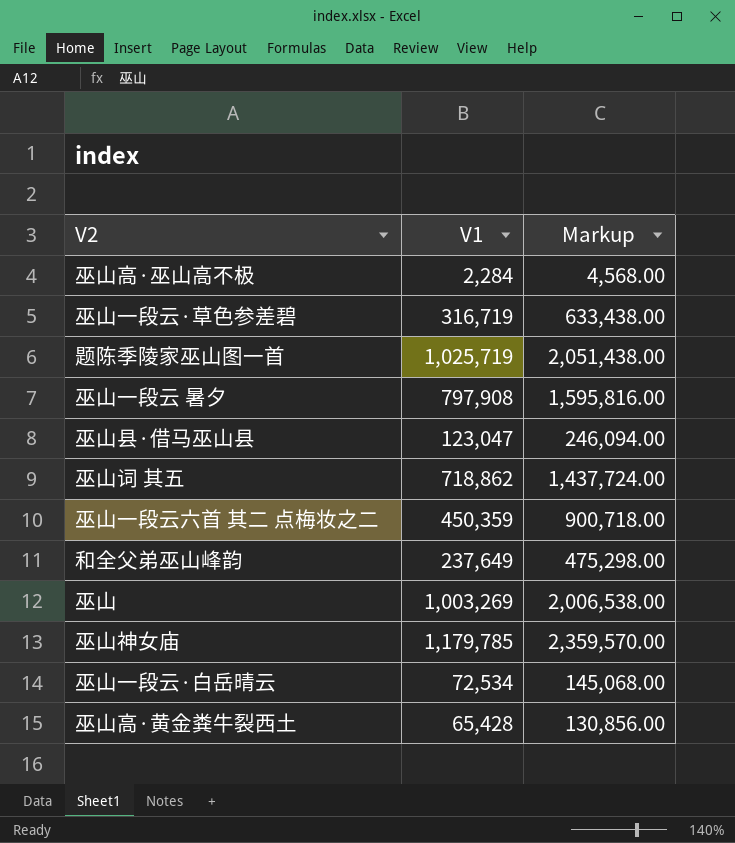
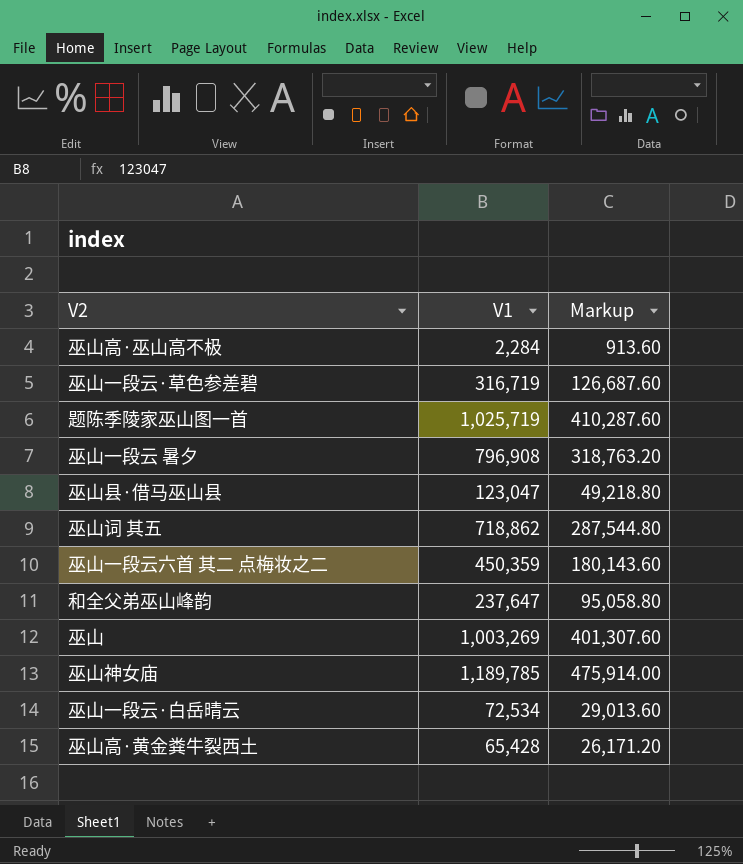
column Markup | formula: [V1] * 2 -> [V1] * 0.4
巫山一段云 暑夕 | V1: 797,908 -> 796,908
和全父弟巫山峰韵 | V1: 237,649 -> 237,647
巫山神女庙 | V1: 1,179,785 -> 1,189,785

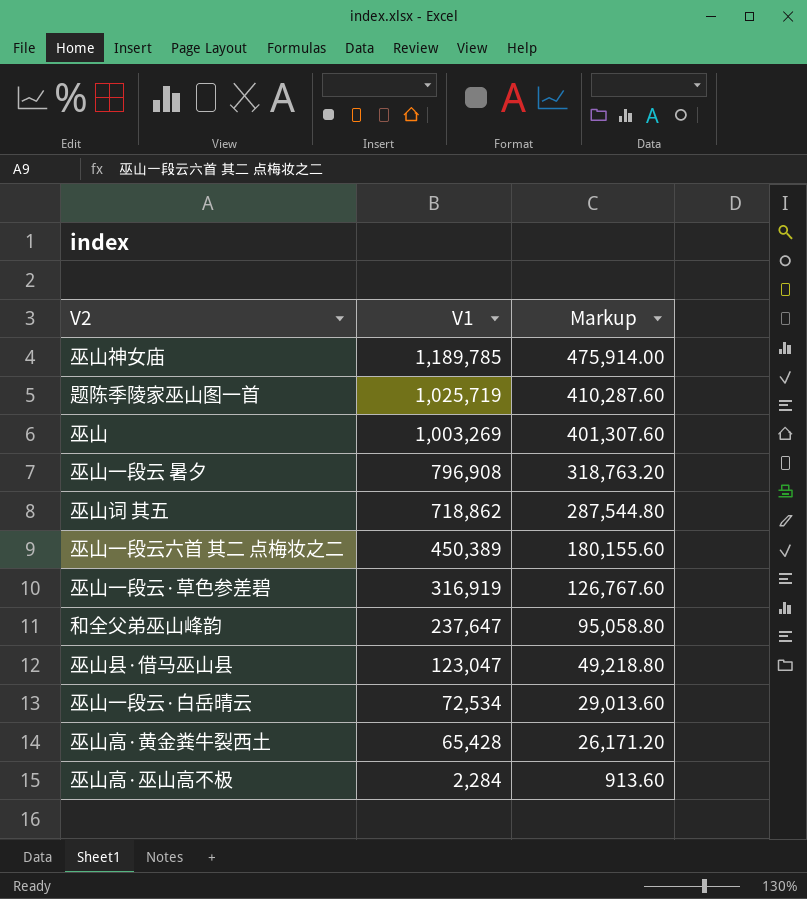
row order: none -> V1 descending
巫山一段云六首 其二 点梅妆之二 | V1: 450,359 -> 450,389
巫山一段云六首 其二 点梅妆之二 | Markup: 180,143.60 -> 180,155.60
巫山一段云·草色参差碧 | V1: 316,719 -> 316,919
巫山一段云·草色参差碧 | Markup: 126,687.60 -> 126,767.60

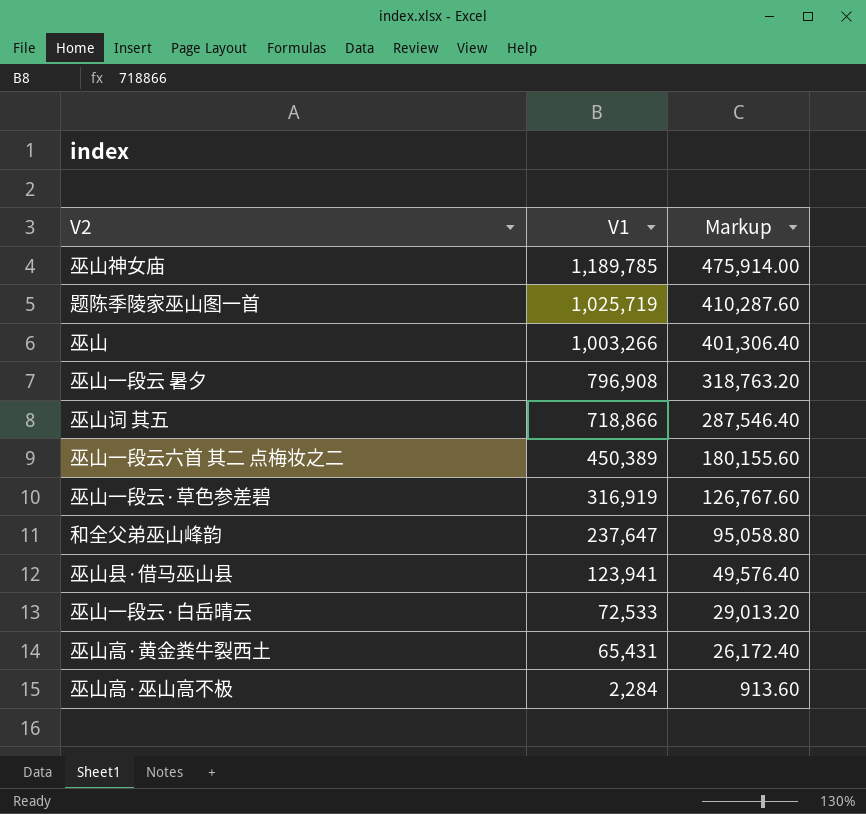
巫山 | V1: 1,003,269 -> 1,003,266
巫山 | Markup: 401,307.60 -> 401,306.40
巫山词 其五 | V1: 718,862 -> 718,866
巫山词 其五 | Markup: 287,544.80 -> 287,546.40
巫山县·借马巫山县 | V1: 123,047 -> 123,941
巫山县·借马巫山县 | Markup: 49,218.80 -> 49,576.40
巫山一段云·白岳晴云 | V1: 72,534 -> 72,533
巫山一段云·白岳晴云 | Markup: 29,013.60 -> 29,013.20
巫山高·黄金粪牛裂西土 | V1: 65,428 -> 65,431
巫山高·黄金粪牛裂西土 | Markup: 26,171.20 -> 26,172.40

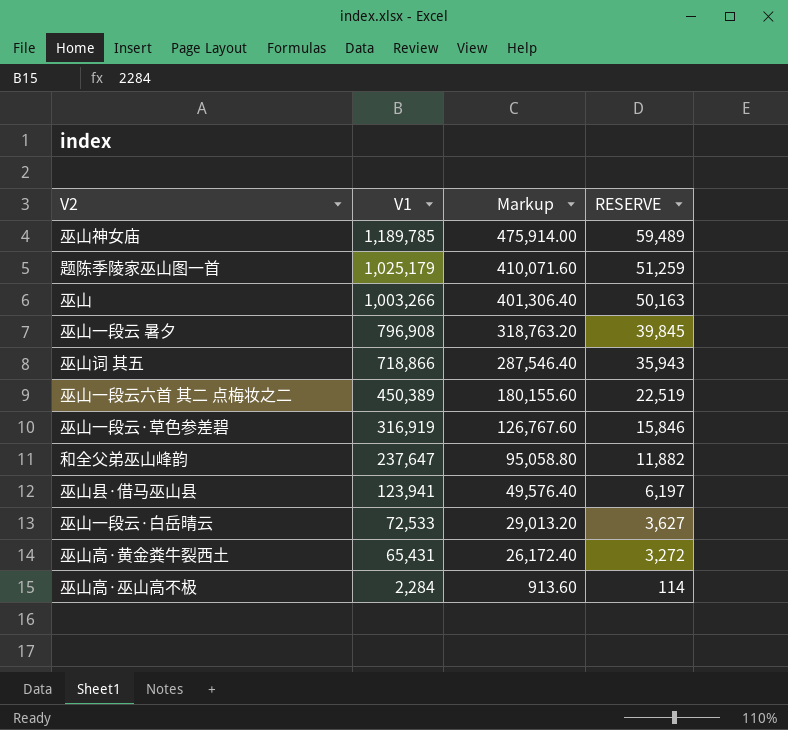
column RESERVE | formula: none -> [V1] * 0.05
题陈季陵家巫山图一首 | V1: 1,025,719 -> 1,025,179
题陈季陵家巫山图一首 | Markup: 410,287.60 -> 410,071.60

